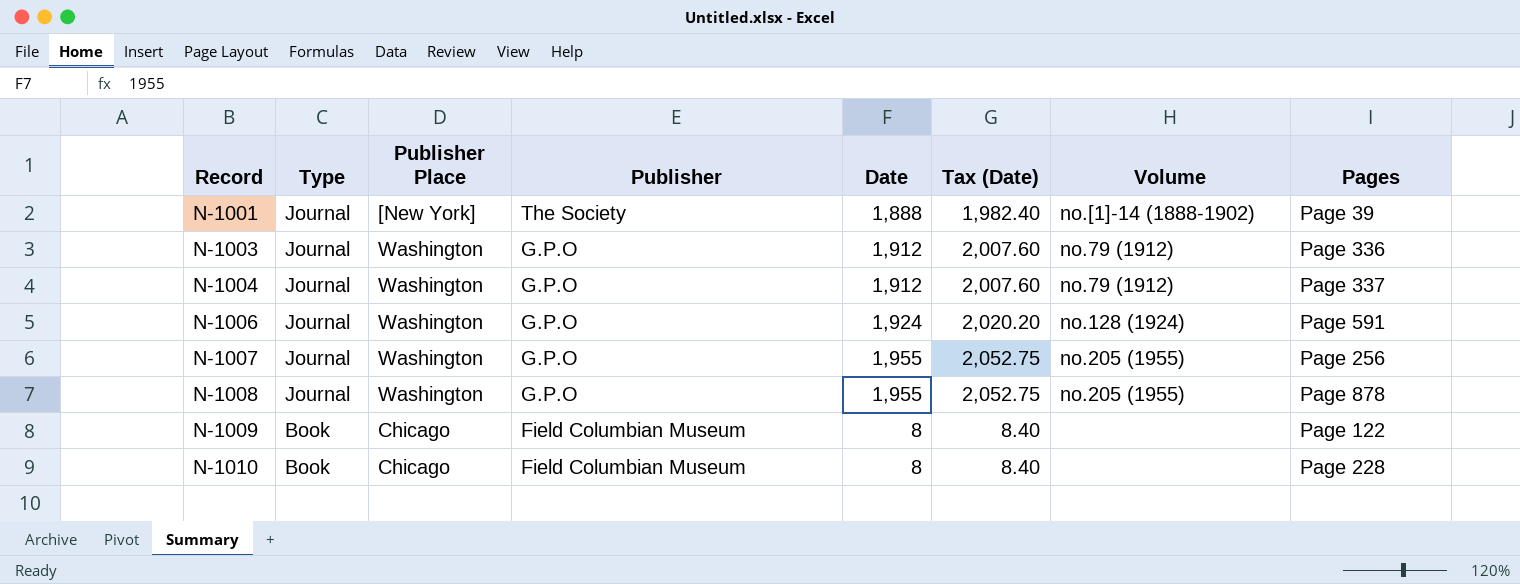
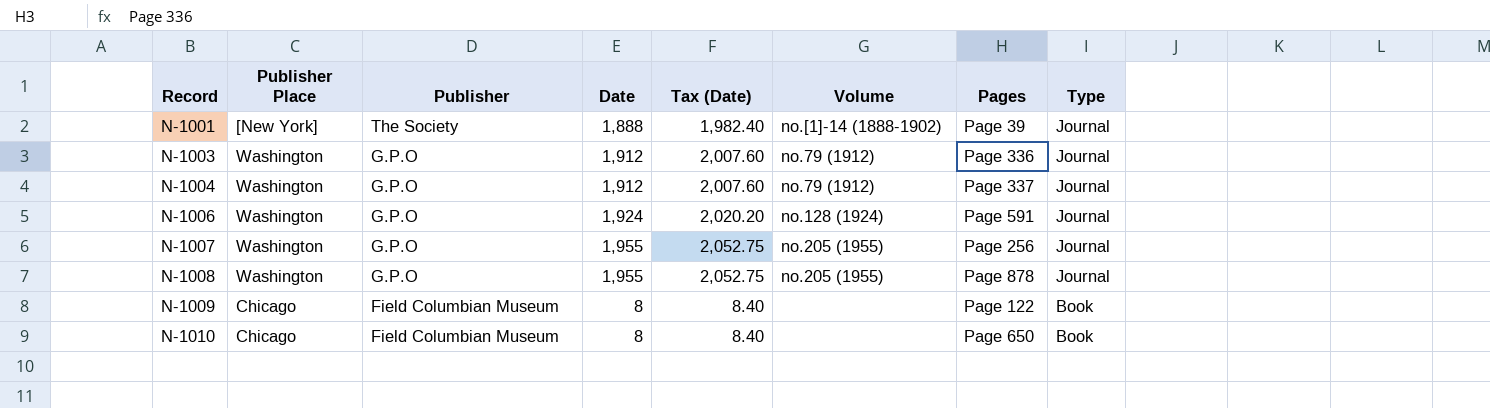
column Type | position: 2 -> 8
N-1010 | Pages: Page 228 -> Page 650

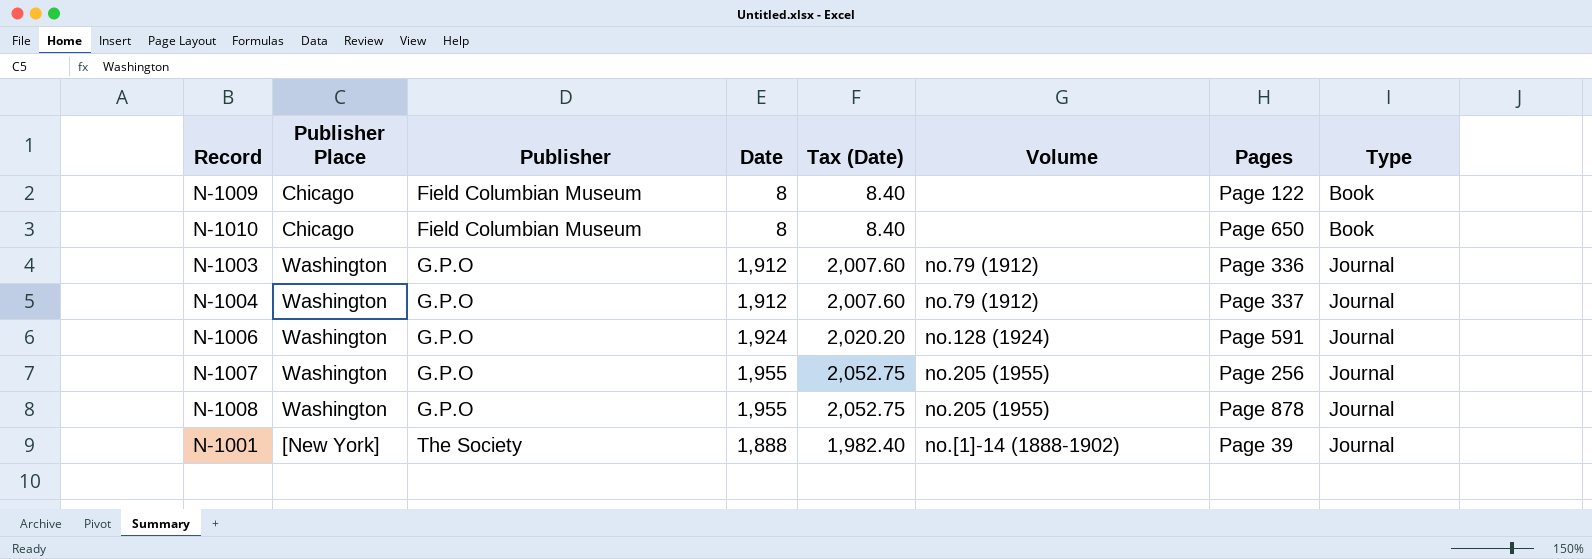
row order: Record ascending -> Publisher ascending

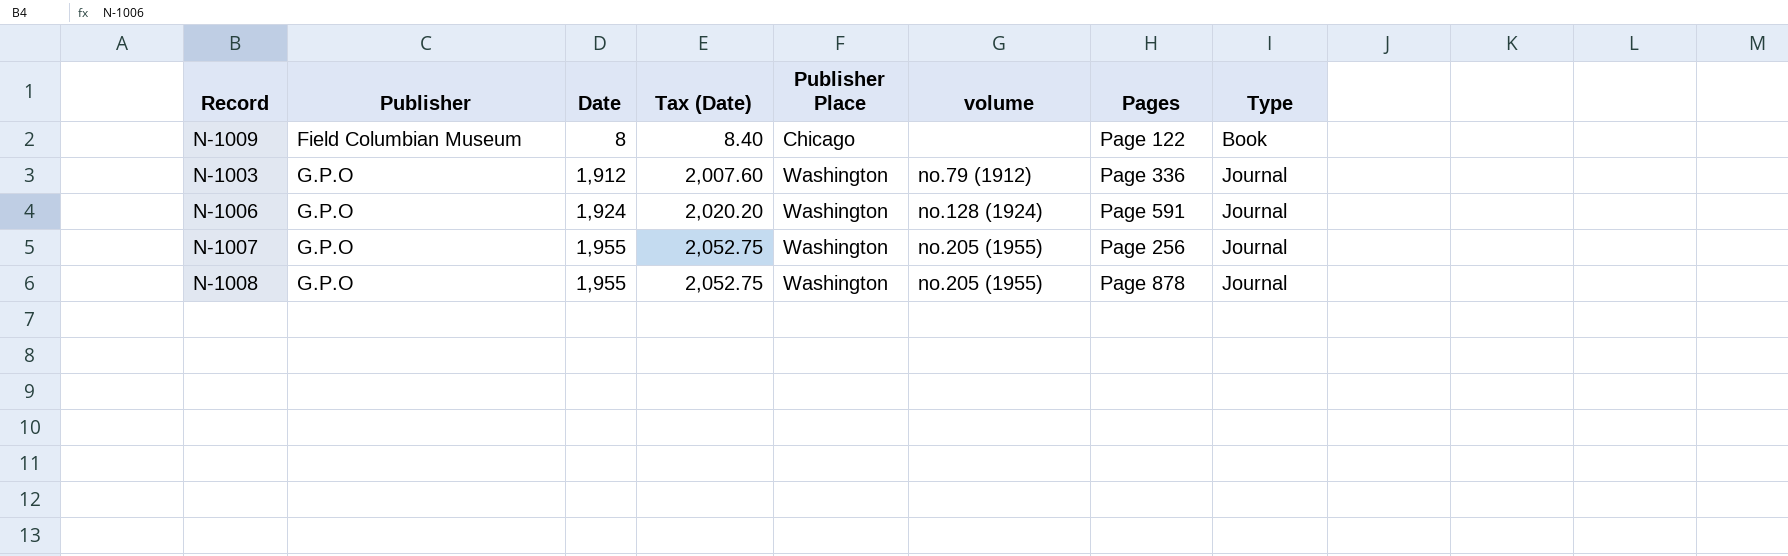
column Publisher Place | position: 2 -> 5
column name: Volume -> volume
row N-1010: Chicago | Field Columbian Museum | 8 | 8.40 | none | Page 650 | Book -> none
row N-1004: Washington | G.P.O | 1,912 | 2,007.60 | no.79 (1912) | Page 337 | Journal -> none
row N-1001: [New York] | The Society | 1,888 | 1,982.40 | no.[1]-14 (1888-1902) | Page 39 | Journal -> none

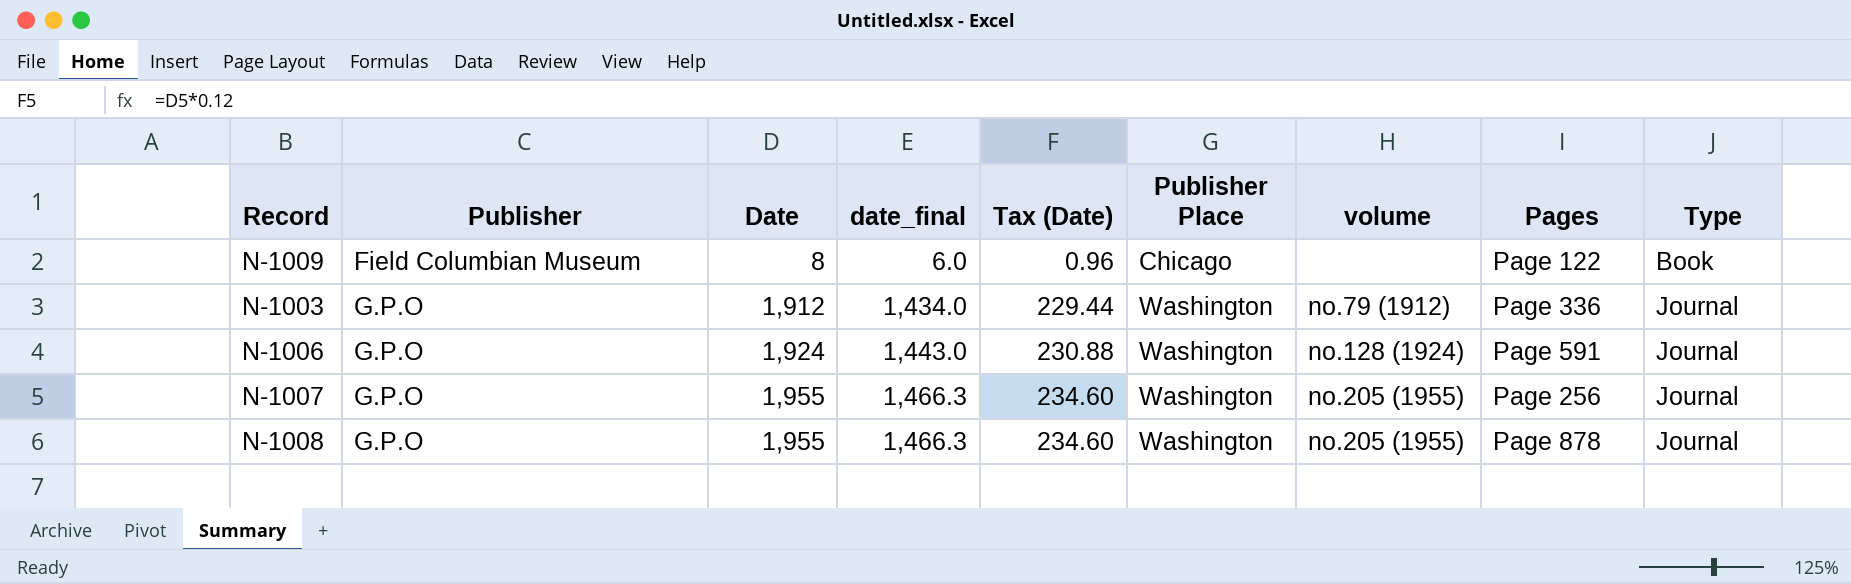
column date_final | formula: none -> [Date] * 0.75
column Tax (Date) | formula: [Date] * 1.05 -> [Date] * 0.12

